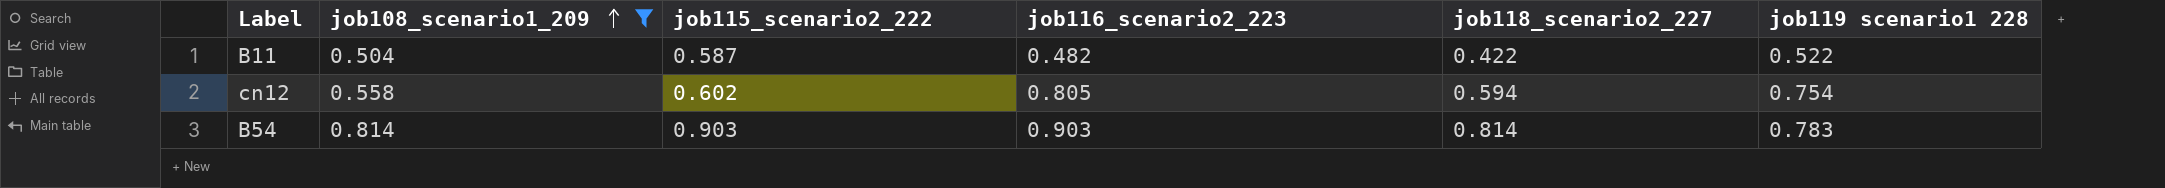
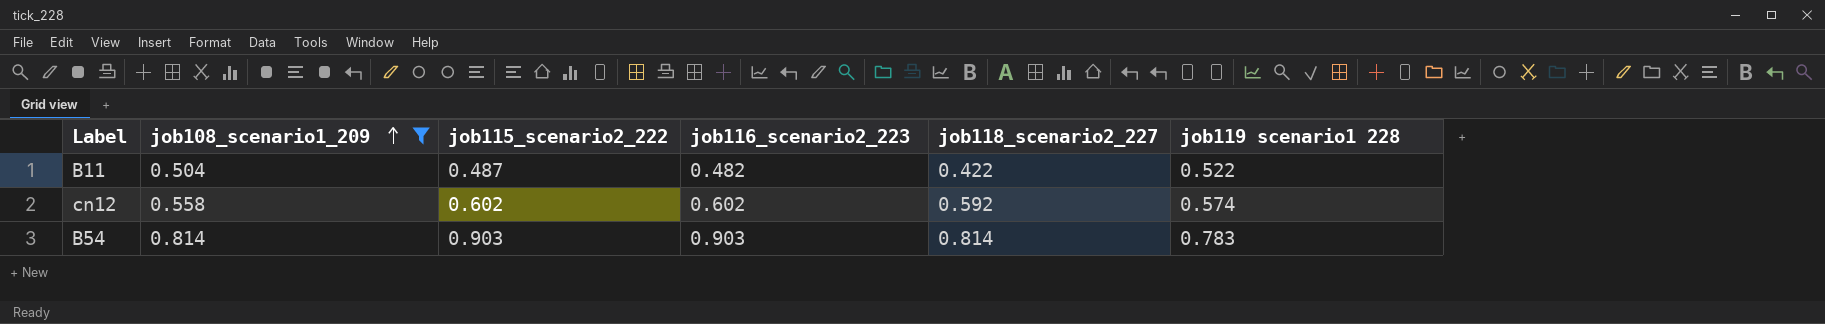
B11 | job115_scenario2_222: 0.587 -> 0.487
cn12 | job116_scenario2_223: 0.805 -> 0.602
cn12 | job118_scenario2_227: 0.594 -> 0.592
cn12 | job119 scenario1 228: 0.754 -> 0.574

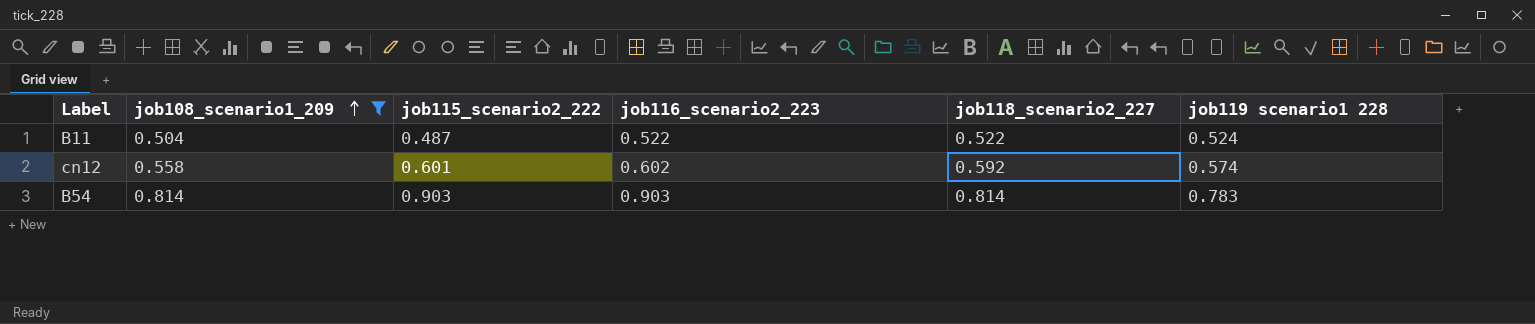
B11 | job116_scenario2_223: 0.482 -> 0.522
B11 | job118_scenario2_227: 0.422 -> 0.522
B11 | job119 scenario1 228: 0.522 -> 0.524
cn12 | job115_scenario2_222: 0.602 -> 0.601

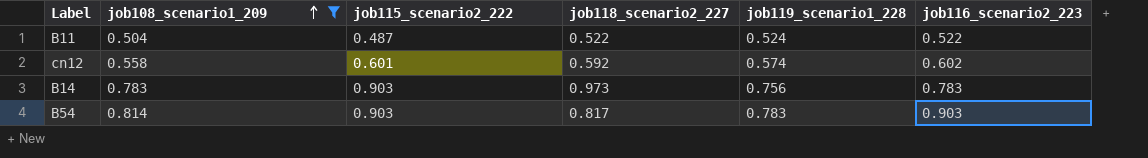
column name: job119 scenario1 228 -> job119_scenario1_228
column job116_scenario2_223 | position: 4 -> 6
row B14: none -> 0.783 | 0.903 | 0.973 | 0.756 | 0.783
B54 | job118_scenario2_227: 0.814 -> 0.817

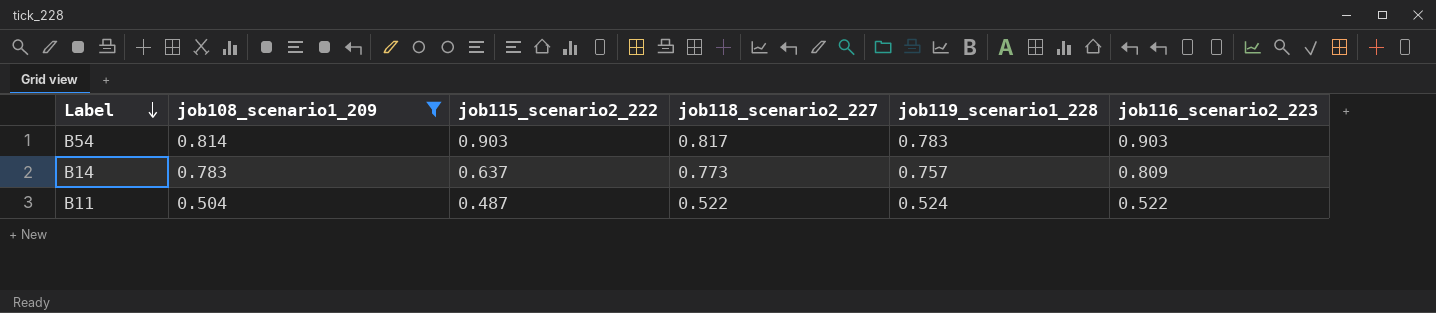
row order: job108_scenario1_209 ascending -> Label descending
row cn12: 0.558 | 0.601 | 0.592 | 0.574 | 0.602 -> none
B14 | job115_scenario2_222: 0.903 -> 0.637
B14 | job118_scenario2_227: 0.973 -> 0.773
B14 | job119_scenario1_228: 0.756 -> 0.757
B14 | job116_scenario2_223: 0.783 -> 0.809

